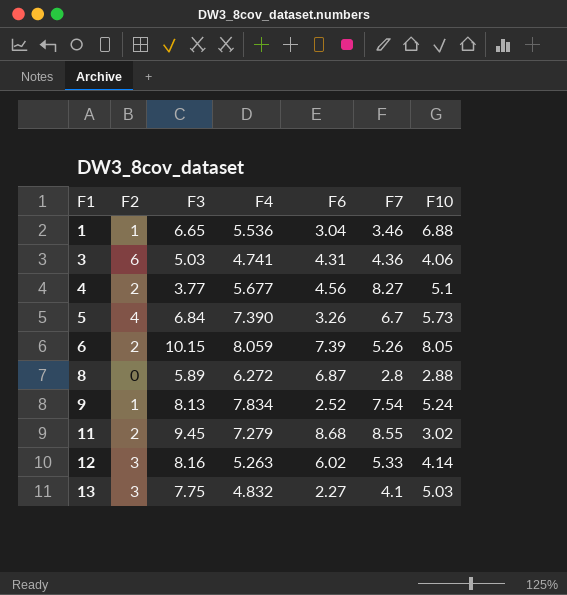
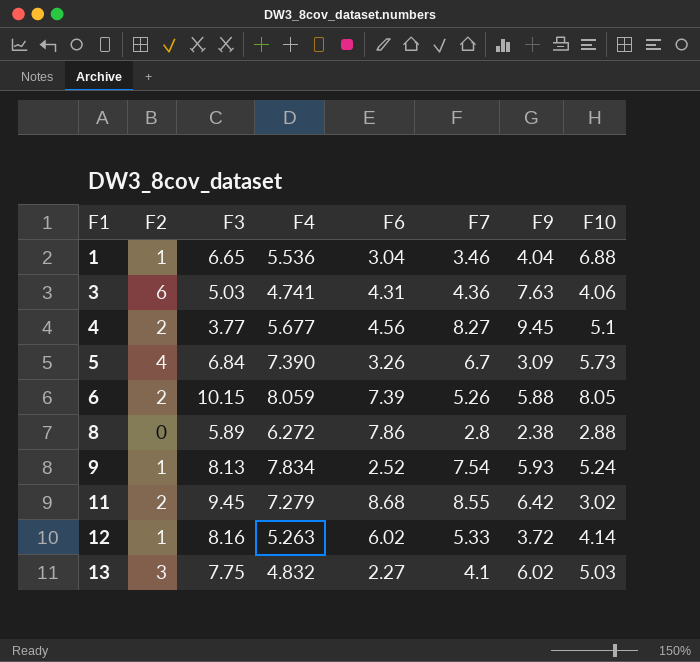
column F9 | position: none -> 7
8 | F6: 6.87 -> 7.86
12 | F2: 3 -> 1

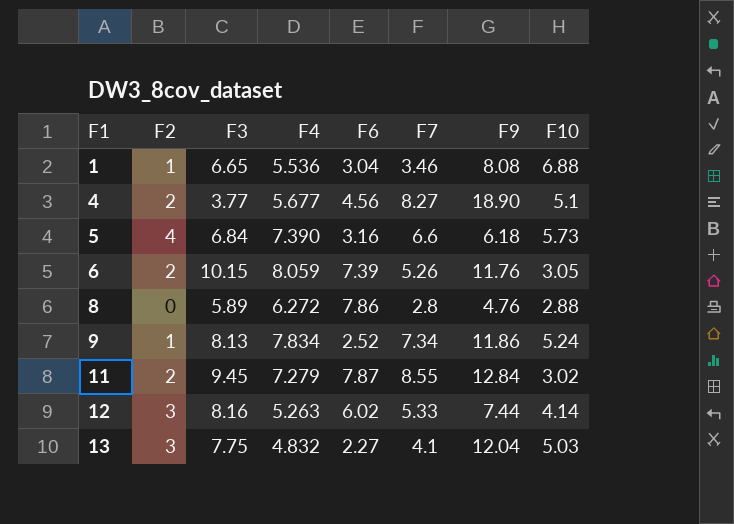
row 3: 6 | 5.03 | 4.741 | 4.31 | 4.36 | 7.63 | 4.06 -> none
1 | F9: 4.04 -> 8.08
4 | F9: 9.45 -> 18.90
5 | F6: 3.26 -> 3.16
5 | F7: 6.7 -> 6.6
5 | F9: 3.09 -> 6.18
6 | F9: 5.88 -> 11.76
6 | F10: 8.05 -> 3.05
8 | F9: 2.38 -> 4.76
9 | F7: 7.54 -> 7.34
9 | F9: 5.93 -> 11.86
11 | F6: 8.68 -> 7.87
11 | F9: 6.42 -> 12.84
12 | F2: 1 -> 3
12 | F9: 3.72 -> 7.44
13 | F9: 6.02 -> 12.04

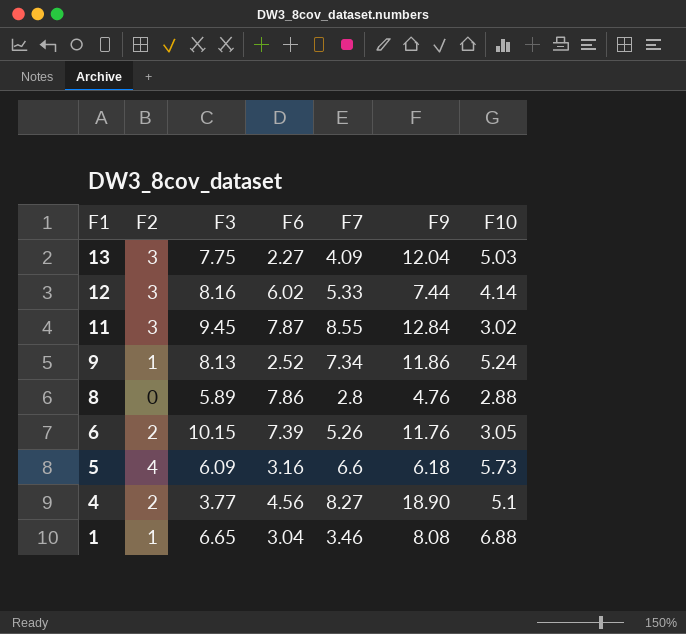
row order: F1 ascending -> F1 descending
column F4 | position: 4 -> none
13 | F7: 4.1 -> 4.09
11 | F2: 2 -> 3
5 | F3: 6.84 -> 6.09

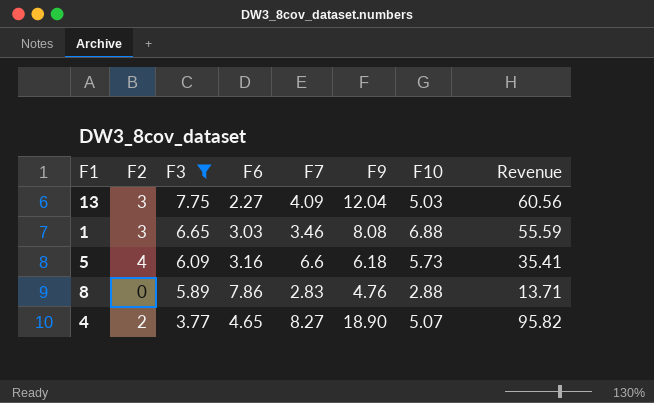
filter: none -> F3 <= 7.75
row order: F1 descending -> F3 descending
column Revenue | formula: none -> [F9] * [F10]
1 | F2: 1 -> 3
1 | F6: 3.04 -> 3.03
8 | F7: 2.8 -> 2.83
4 | F6: 4.56 -> 4.65
4 | F10: 5.1 -> 5.07

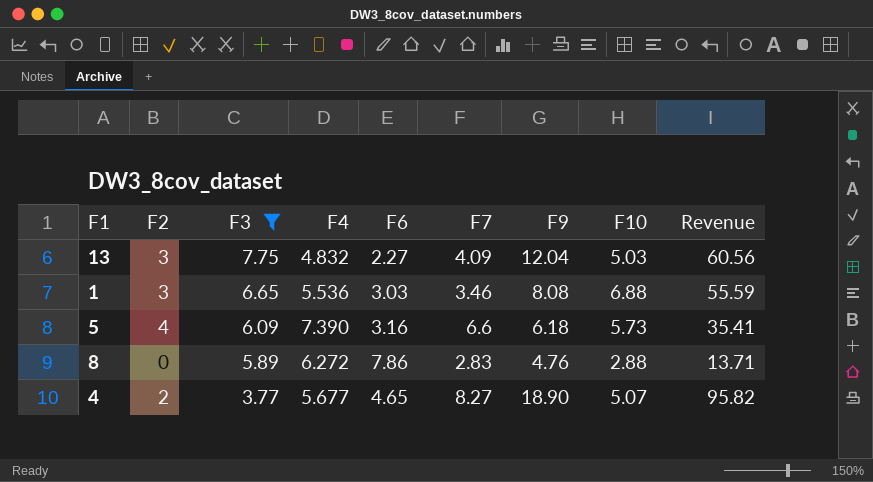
column F4 | position: none -> 4

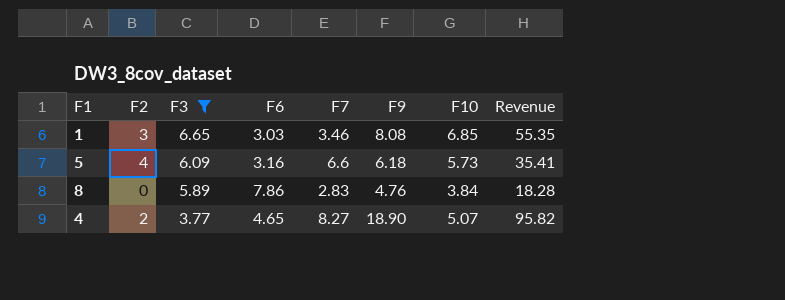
column F4 | position: 4 -> none
row 13: 3 | 7.75 | 4.832 | 2.27 | 4.09 | 12.04 | 5.03 | 60.56 -> none
1 | F10: 6.88 -> 6.85
1 | Revenue: 55.59 -> 55.35
8 | F10: 2.88 -> 3.84
8 | Revenue: 13.71 -> 18.28

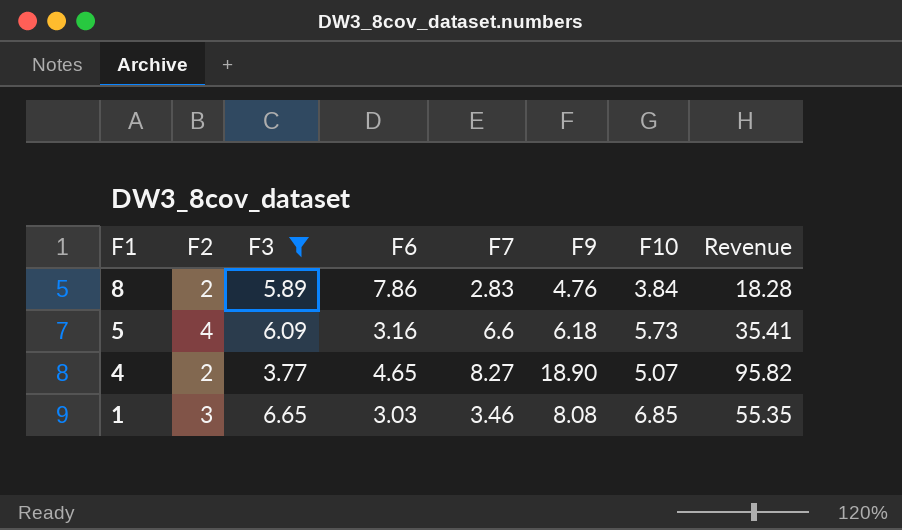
row order: F3 descending -> F1 descending
8 | F2: 0 -> 2

